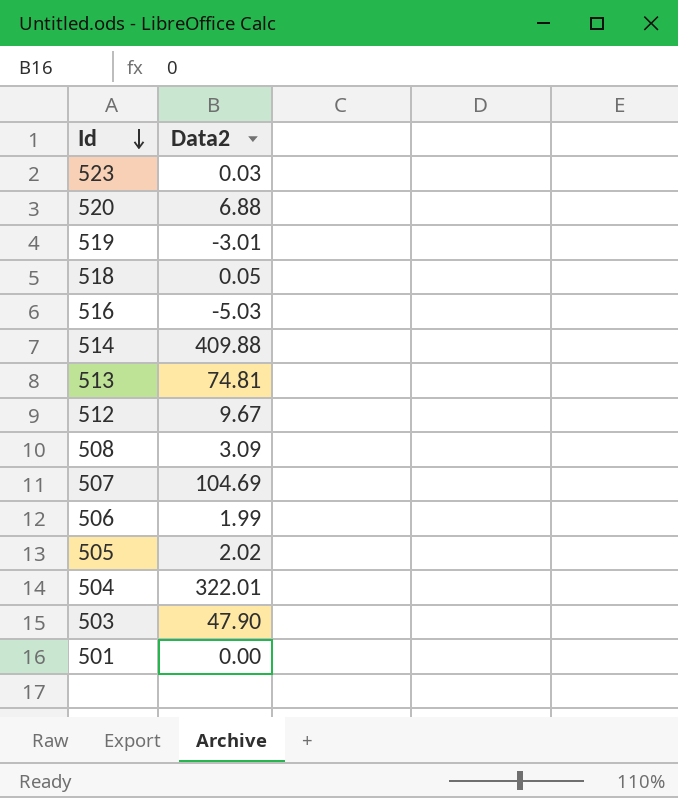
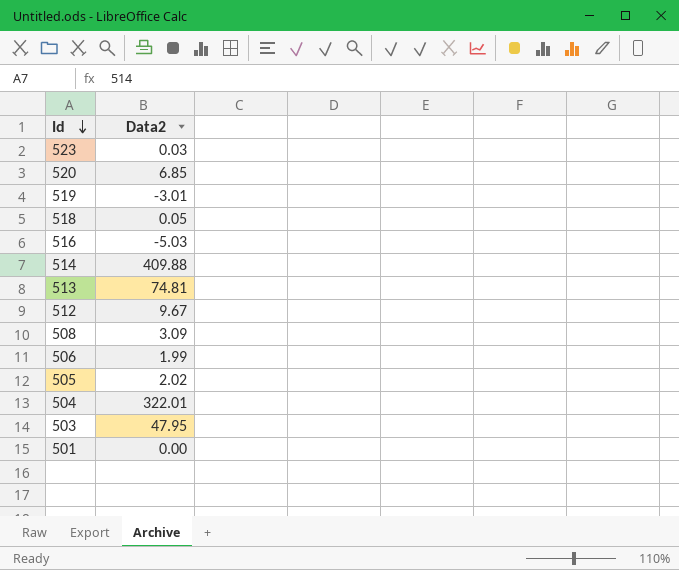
row 507: 104.69 -> none
520 | Data2: 6.88 -> 6.85
503 | Data2: 47.90 -> 47.95

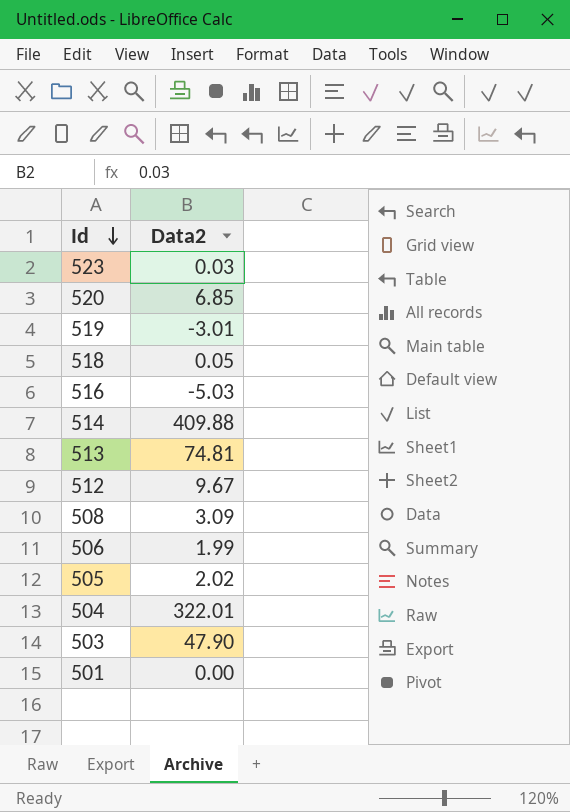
503 | Data2: 47.95 -> 47.90

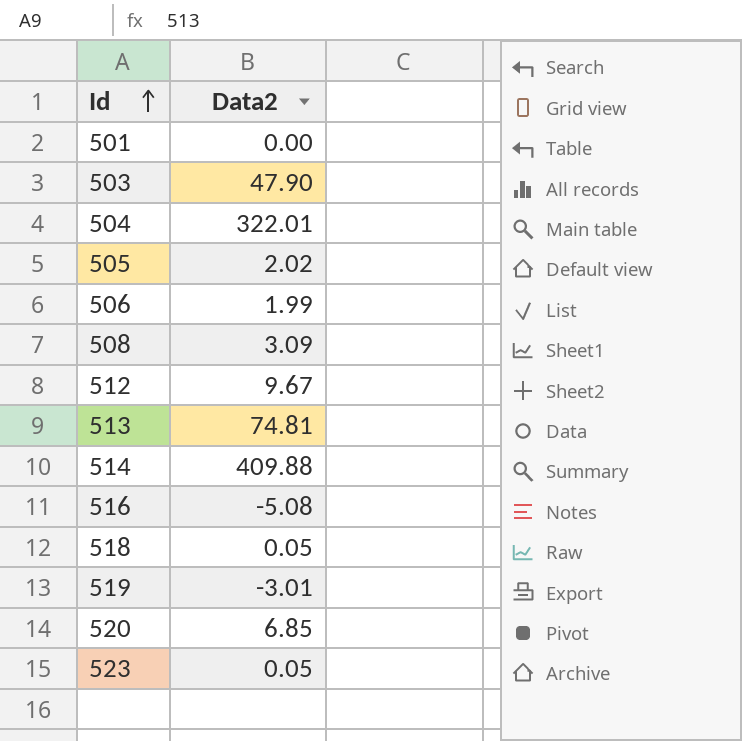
row order: Id descending -> Id ascending
516 | Data2: -5.03 -> -5.08
523 | Data2: 0.03 -> 0.05

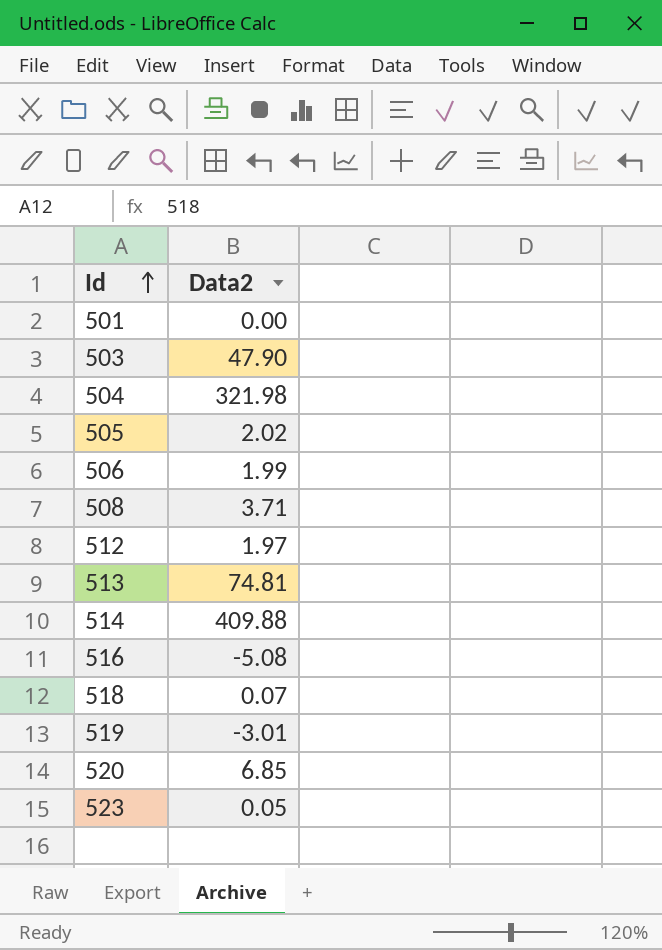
504 | Data2: 322.01 -> 321.98
508 | Data2: 3.09 -> 3.71
512 | Data2: 9.67 -> 1.97
518 | Data2: 0.05 -> 0.07

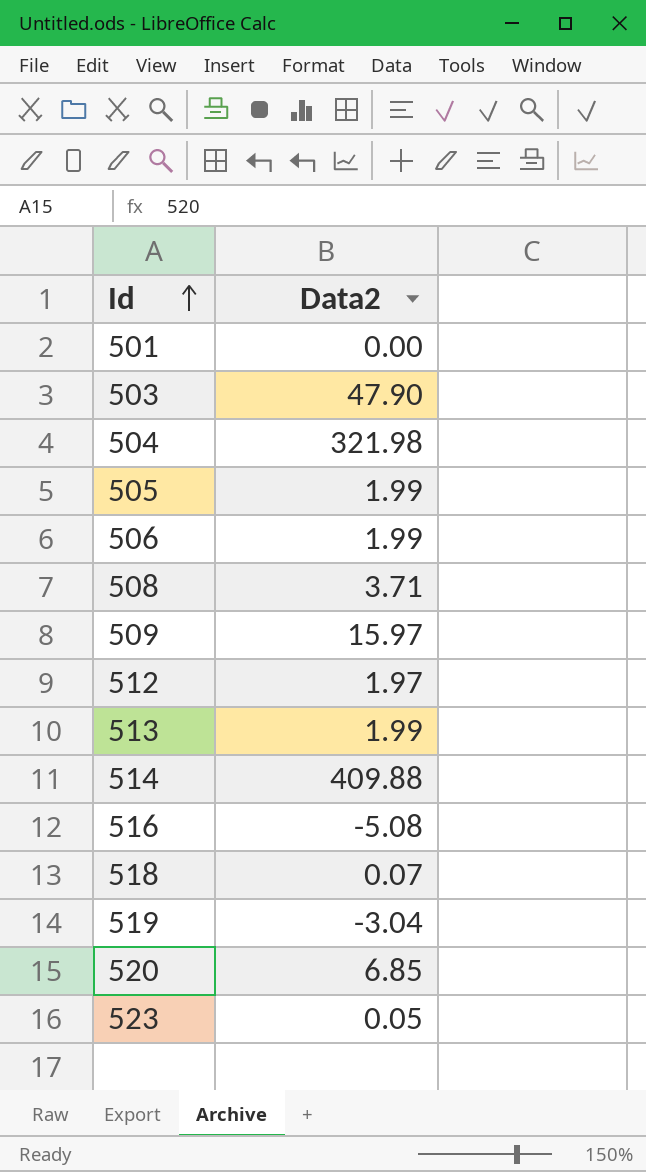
505 | Data2: 2.02 -> 1.99
row 509: none -> 15.97
513 | Data2: 74.81 -> 1.99
519 | Data2: -3.01 -> -3.04

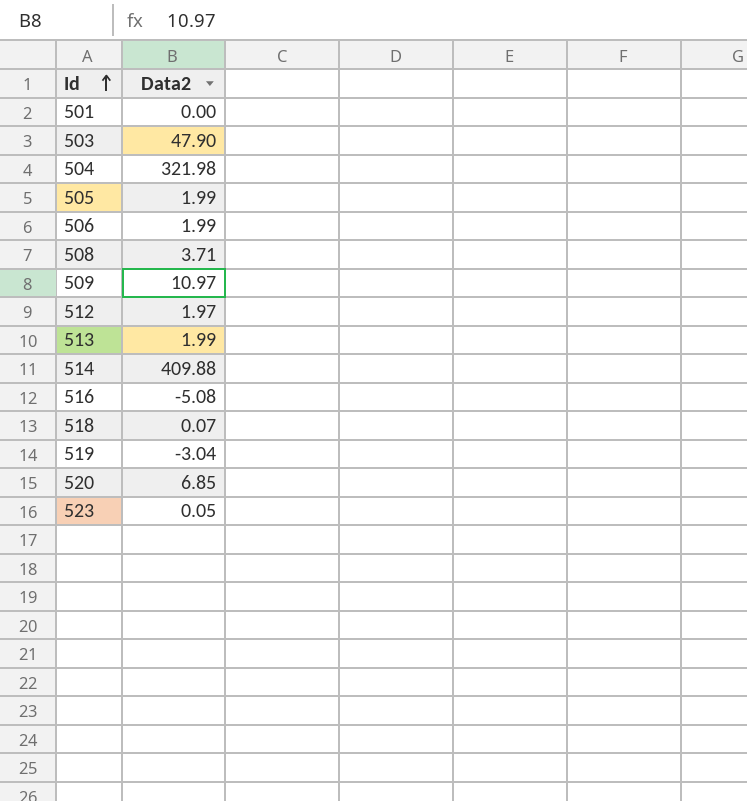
509 | Data2: 15.97 -> 10.97

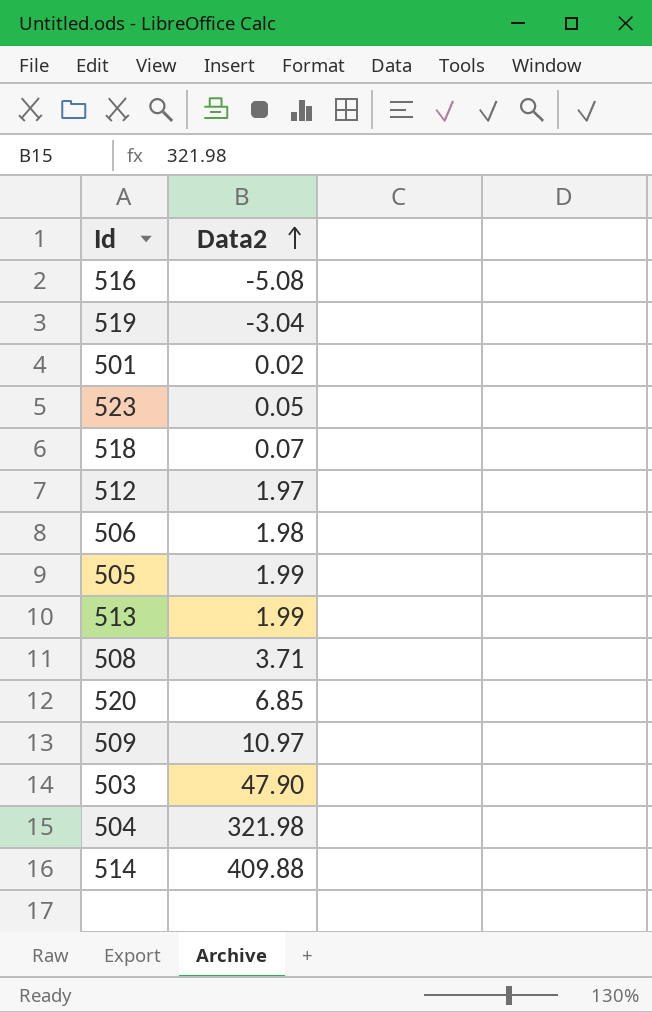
row order: Id ascending -> Data2 ascending
501 | Data2: 0.00 -> 0.02
506 | Data2: 1.99 -> 1.98

